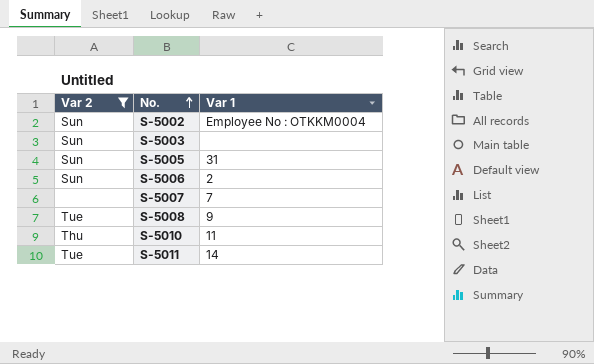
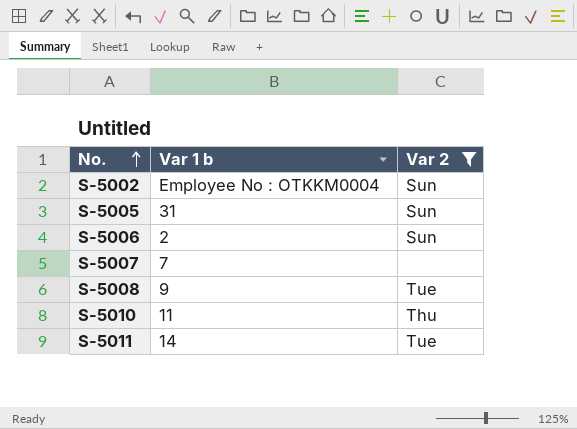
column name: Var 1 -> Var 1 b
column Var 2 | position: 1 -> 3
row S-5003: Sun | none -> none

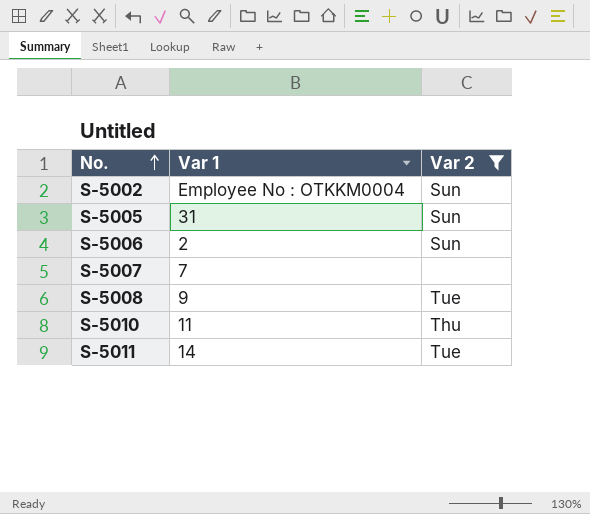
column name: Var 1 b -> Var 1

